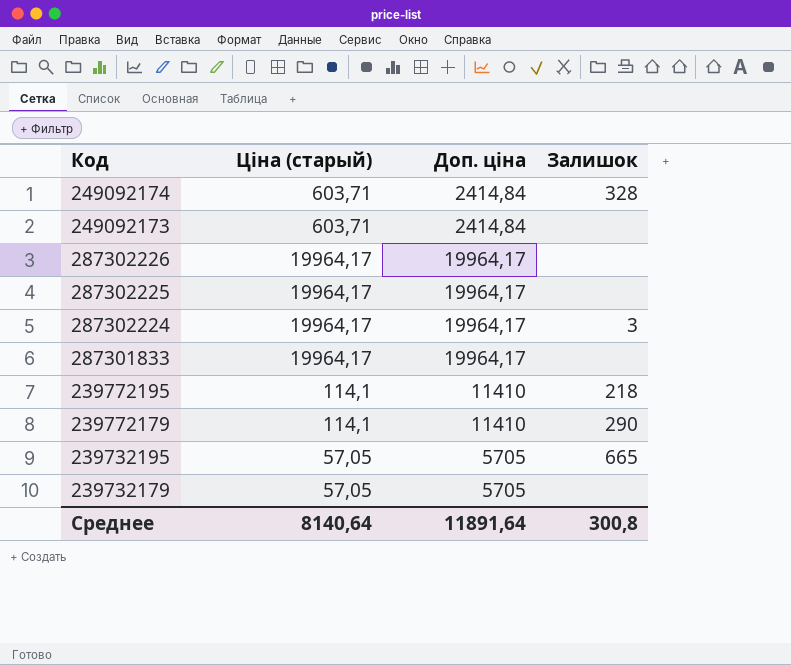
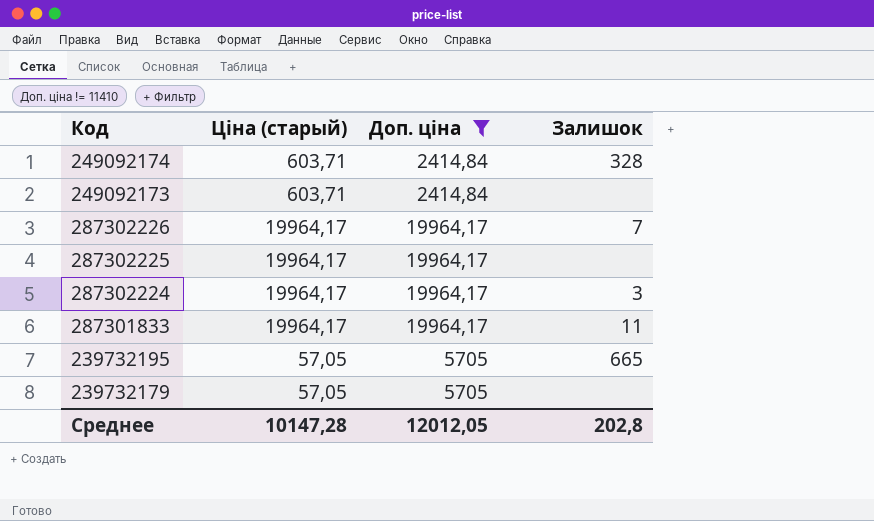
filter: none -> Доп. ціна != 11410
287302226 | Залишок: none -> 7
287301833 | Залишок: none -> 11
Среднее | Ціна (старый): 8140,64 -> 10147,28
Среднее | Доп. ціна: 11891,64 -> 12012,05
Среднее | Залишок: 300,8 -> 202,8

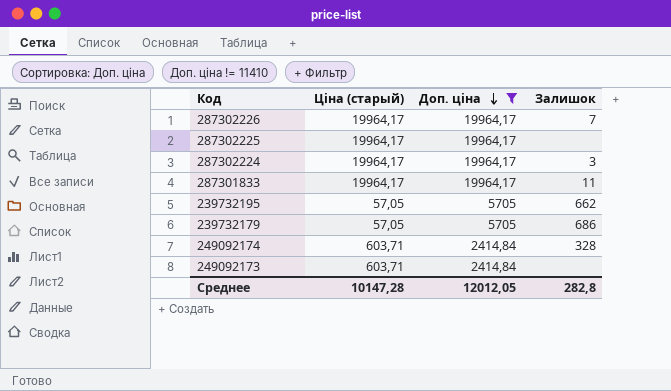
row order: none -> Доп. ціна descending
239732195 | Залишок: 665 -> 662
239732179 | Залишок: none -> 686
Среднее | Залишок: 202,8 -> 282,8

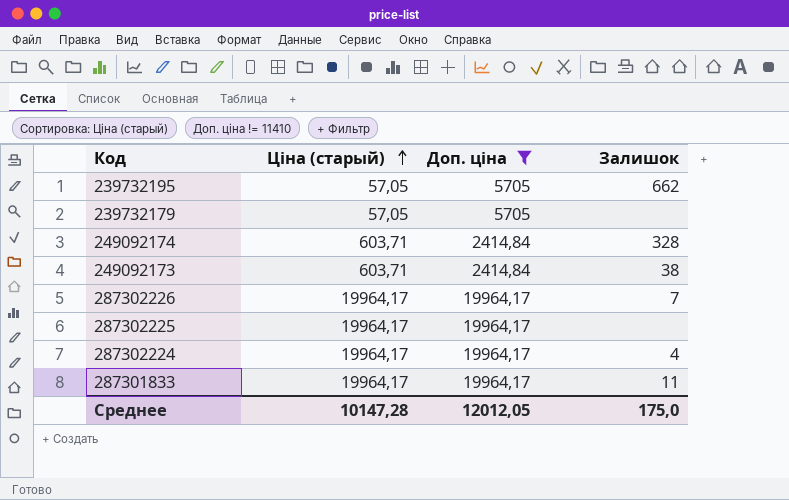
row order: Доп. ціна descending -> Ціна (старый) ascending
239732179 | Залишок: 686 -> none
249092173 | Залишок: none -> 38
287302224 | Залишок: 3 -> 4
Среднее | Залишок: 282,8 -> 175,0

